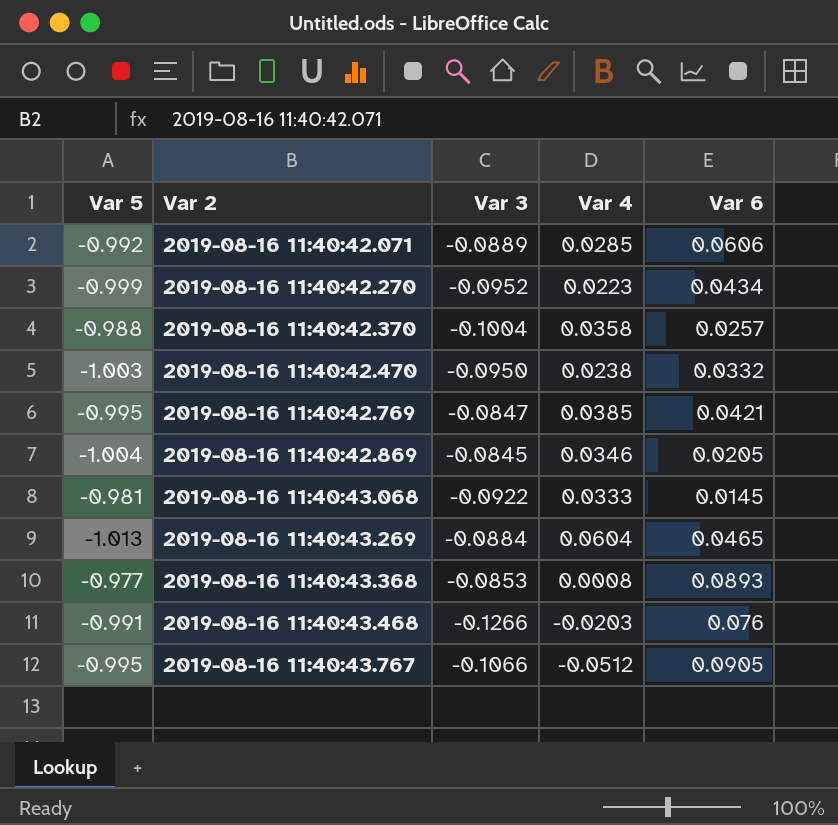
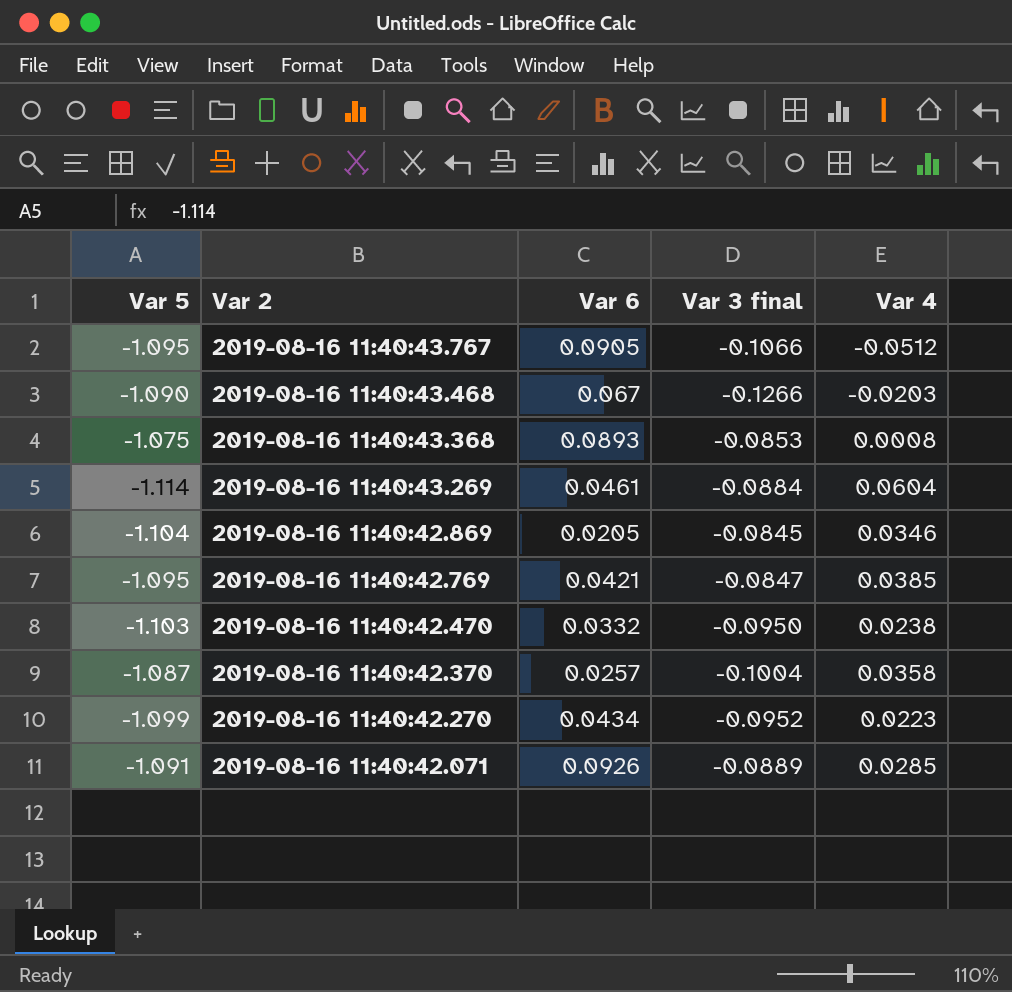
row order: Var 2 ascending -> Var 2 descending
column Var 6 | position: 5 -> 3
column name: Var 3 -> Var 3 final
row 2019-08-16 11:40:43.068: -0.981 | -0.0922 | 0.0333 | 0.0145 -> none
2019-08-16 11:40:43.767 | Var 5: -0.995 -> -1.095
2019-08-16 11:40:43.468 | Var 5: -0.991 -> -1.090
2019-08-16 11:40:43.468 | Var 6: 0.076 -> 0.067
2019-08-16 11:40:43.368 | Var 5: -0.977 -> -1.075
2019-08-16 11:40:43.269 | Var 5: -1.013 -> -1.114
2019-08-16 11:40:43.269 | Var 6: 0.0465 -> 0.0461
2019-08-16 11:40:42.869 | Var 5: -1.004 -> -1.104
2019-08-16 11:40:42.769 | Var 5: -0.995 -> -1.095
2019-08-16 11:40:42.470 | Var 5: -1.003 -> -1.103
2019-08-16 11:40:42.370 | Var 5: -0.988 -> -1.087
2019-08-16 11:40:42.270 | Var 5: -0.999 -> -1.099
2019-08-16 11:40:42.071 | Var 5: -0.992 -> -1.091
2019-08-16 11:40:42.071 | Var 6: 0.0606 -> 0.0926

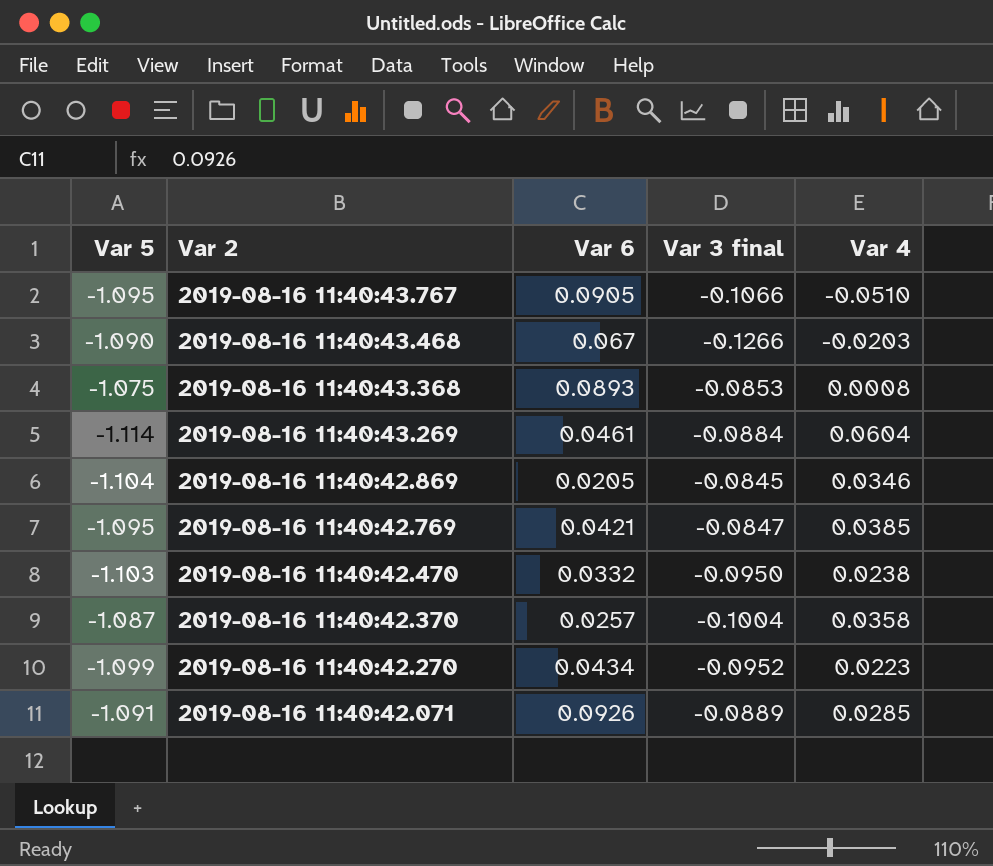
2019-08-16 11:40:43.767 | Var 4: -0.0512 -> -0.0510

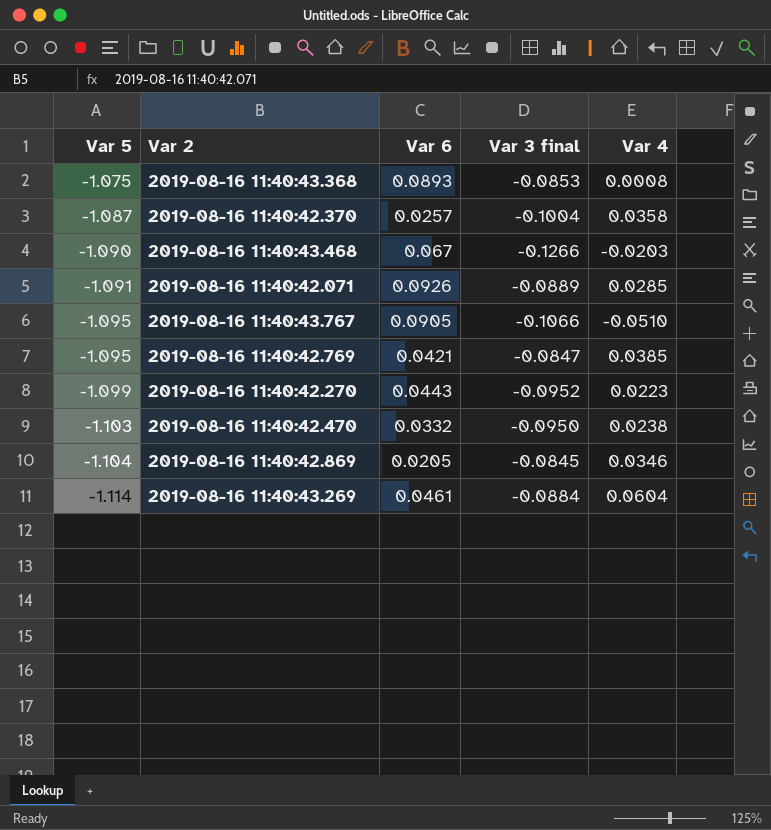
row order: Var 2 descending -> Var 5 descending
2019-08-16 11:40:42.270 | Var 6: 0.0434 -> 0.0443

